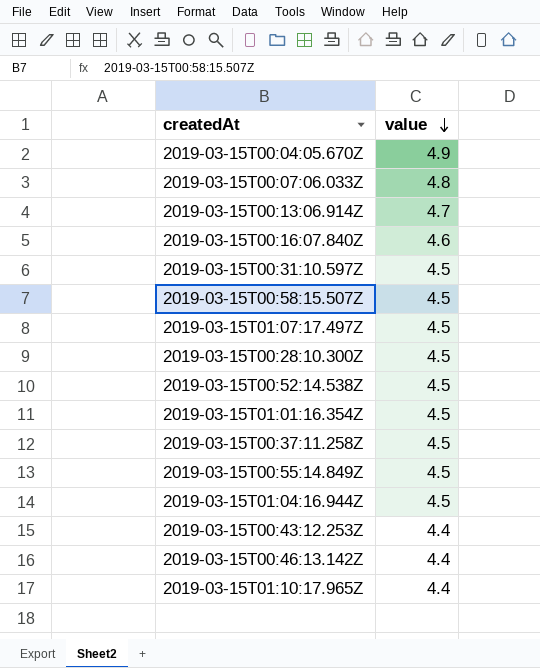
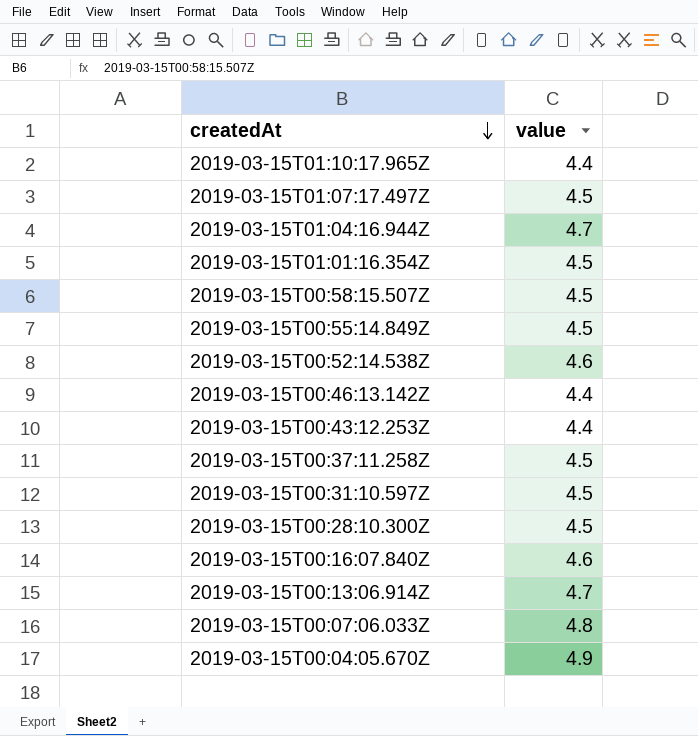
row order: value descending -> createdAt descending
2019-03-15T01:04:16.944Z | value: 4.5 -> 4.7
2019-03-15T00:52:14.538Z | value: 4.5 -> 4.6

